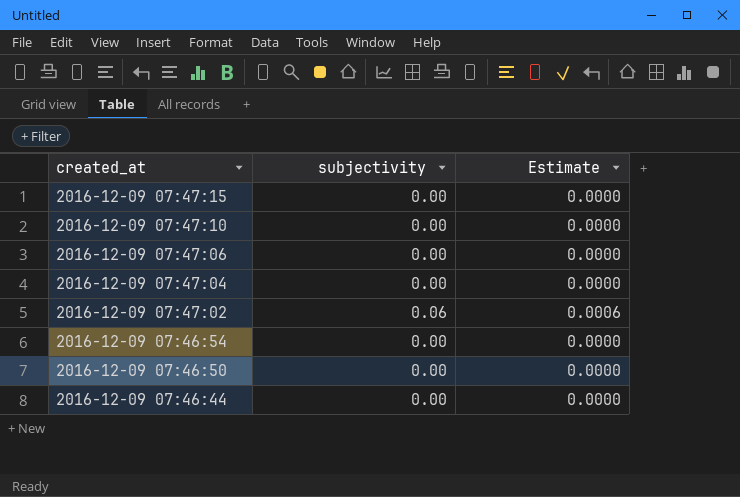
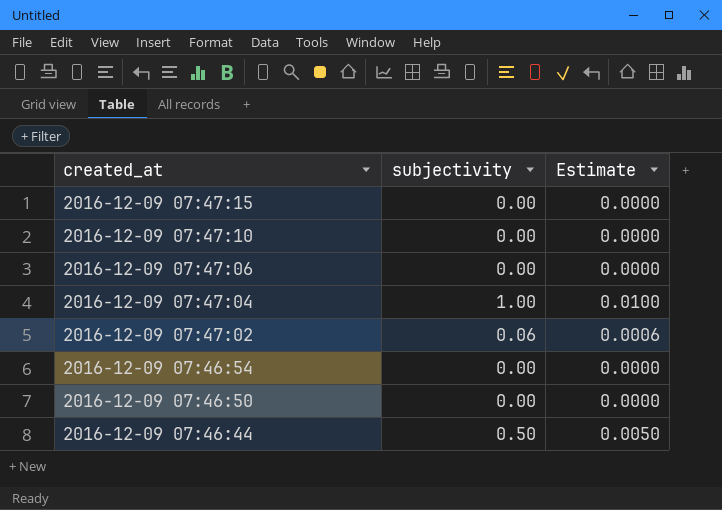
2016-12-09 07:47:04 | subjectivity: 0.00 -> 1.00
2016-12-09 07:47:04 | Estimate: 0.0000 -> 0.0100
2016-12-09 07:46:44 | subjectivity: 0.00 -> 0.50
2016-12-09 07:46:44 | Estimate: 0.0000 -> 0.0050

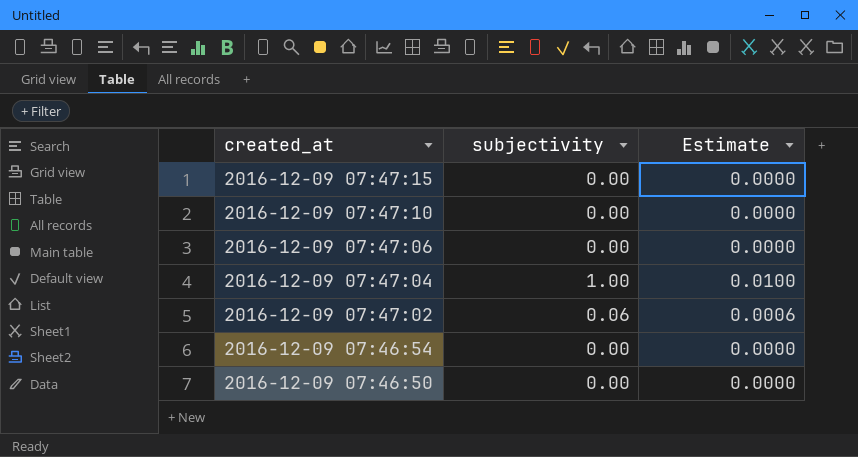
row 2016-12-09 07:46:44: 0.50 | 0.0050 -> none

